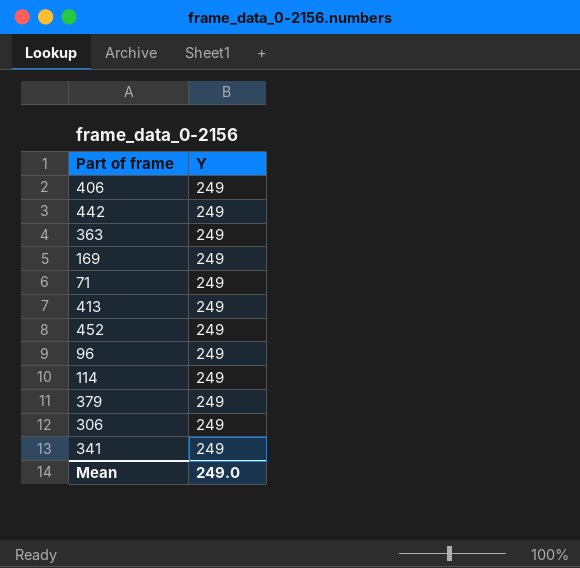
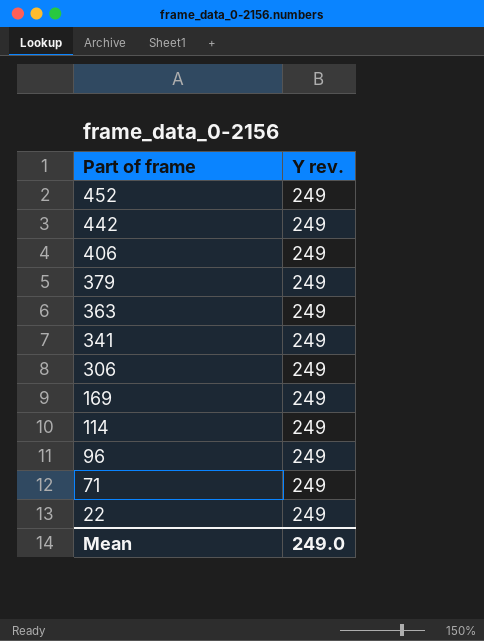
row order: none -> Part of frame descending
column name: Y -> Y rev.
row 413: 249 -> none
row 22: none -> 249

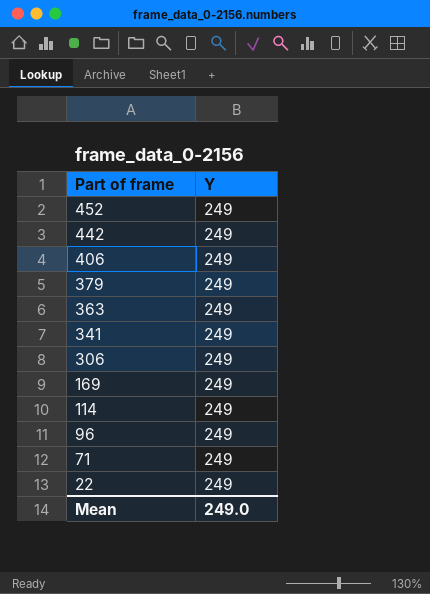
column name: Y rev. -> Y

